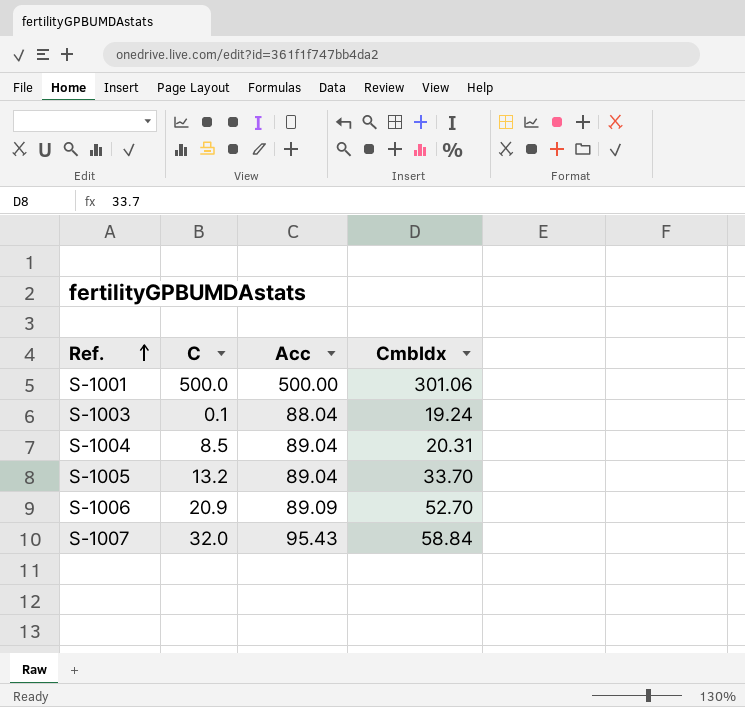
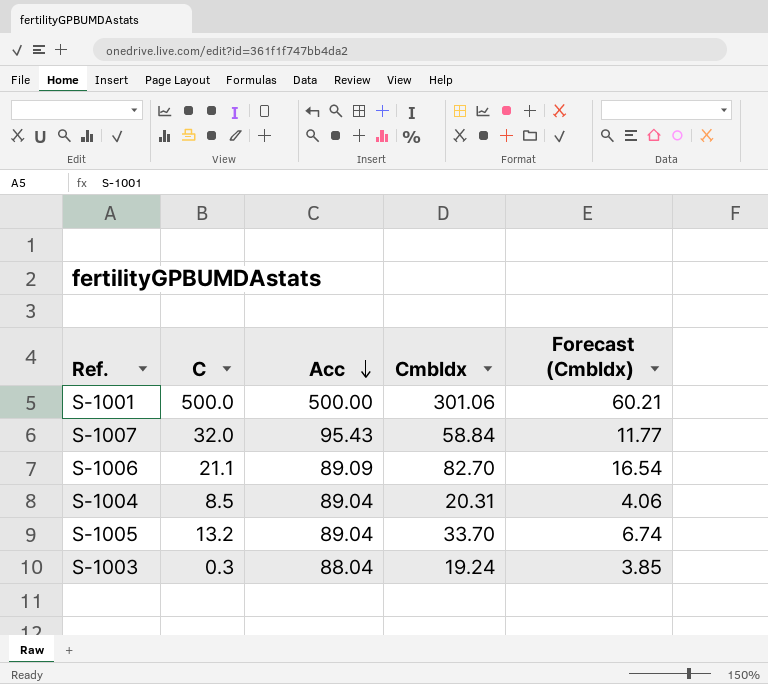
row order: Ref. ascending -> Acc descending
column Forecast (CmbIdx) | formula: none -> [CmbIdx] * 0.2
S-1006 | C: 20.9 -> 21.1
S-1006 | CmbIdx: 52.70 -> 82.70
S-1003 | C: 0.1 -> 0.3

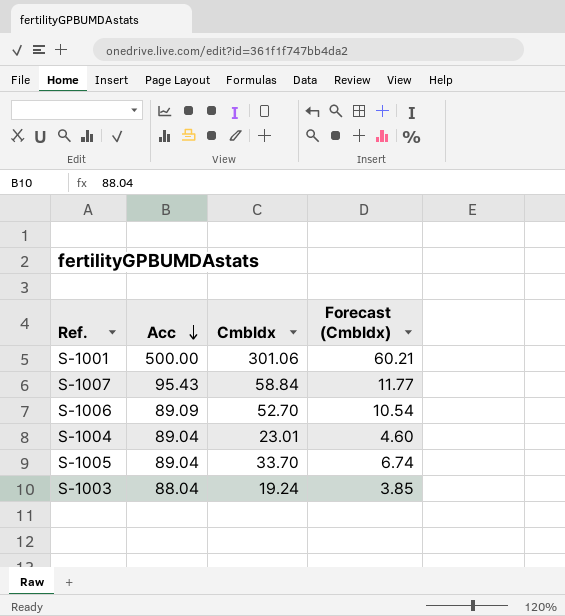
column C | position: 2 -> none
S-1006 | CmbIdx: 82.70 -> 52.70
S-1006 | Forecast (CmbIdx): 16.54 -> 10.54
S-1004 | CmbIdx: 20.31 -> 23.01
S-1004 | Forecast (CmbIdx): 4.06 -> 4.60

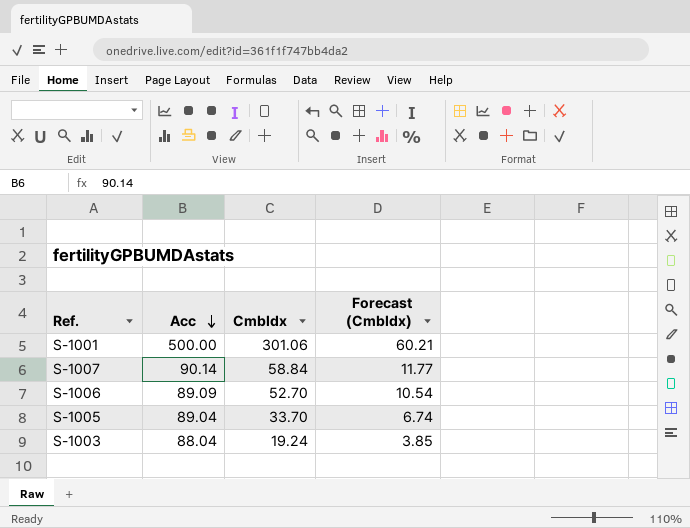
row S-1004: 89.04 | 23.01 | 4.60 -> none
S-1007 | Acc: 95.43 -> 90.14

